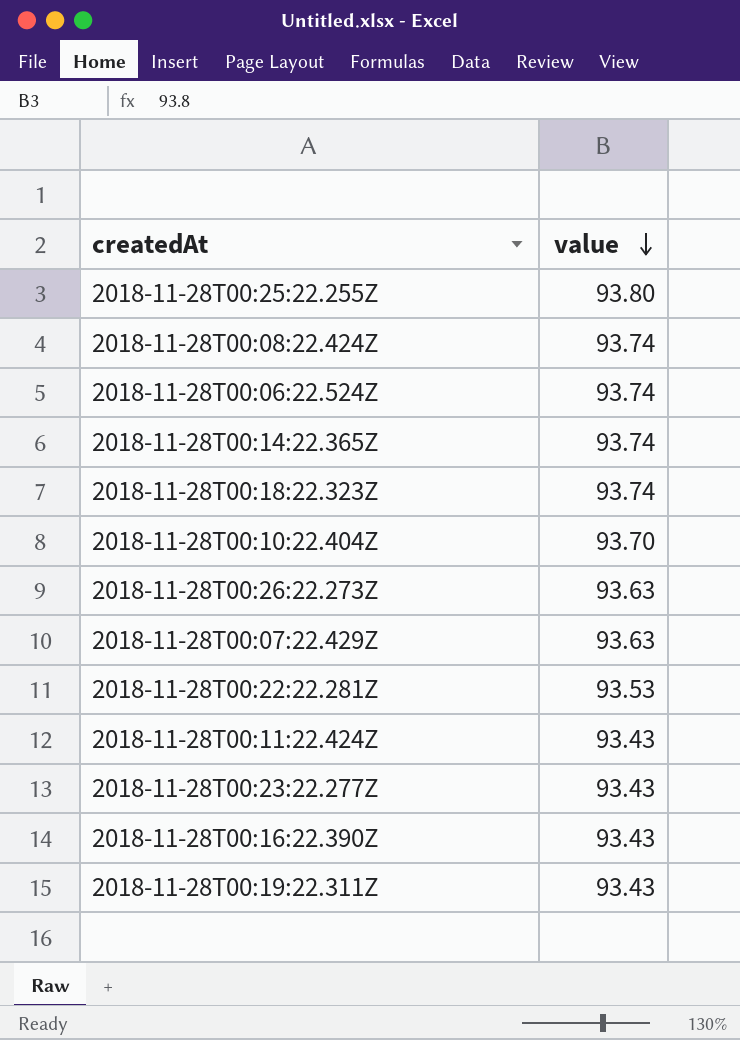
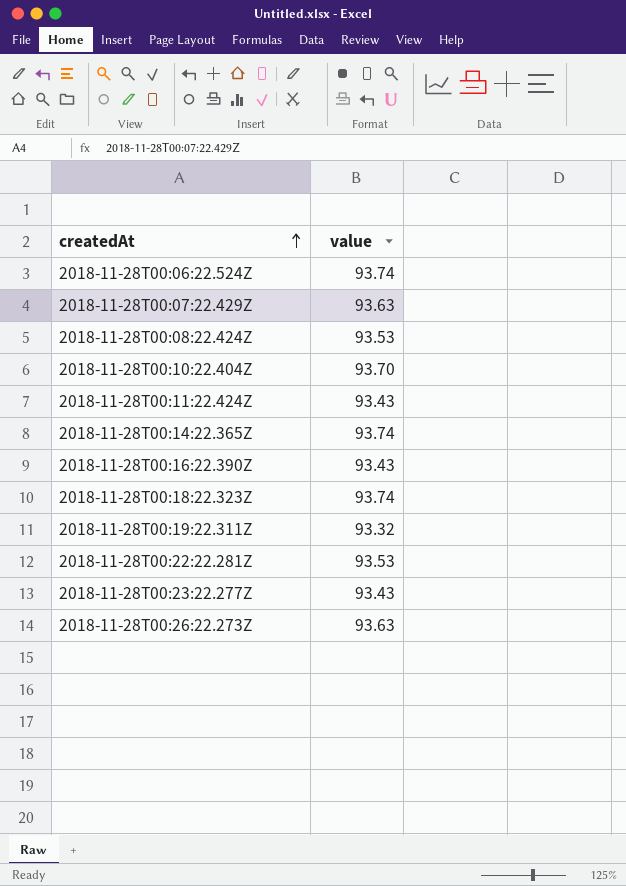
row order: value descending -> createdAt ascending
row 2018-11-28T00:25:22.255Z: 93.80 -> none
2018-11-28T00:08:22.424Z | value: 93.74 -> 93.53
2018-11-28T00:19:22.311Z | value: 93.43 -> 93.32

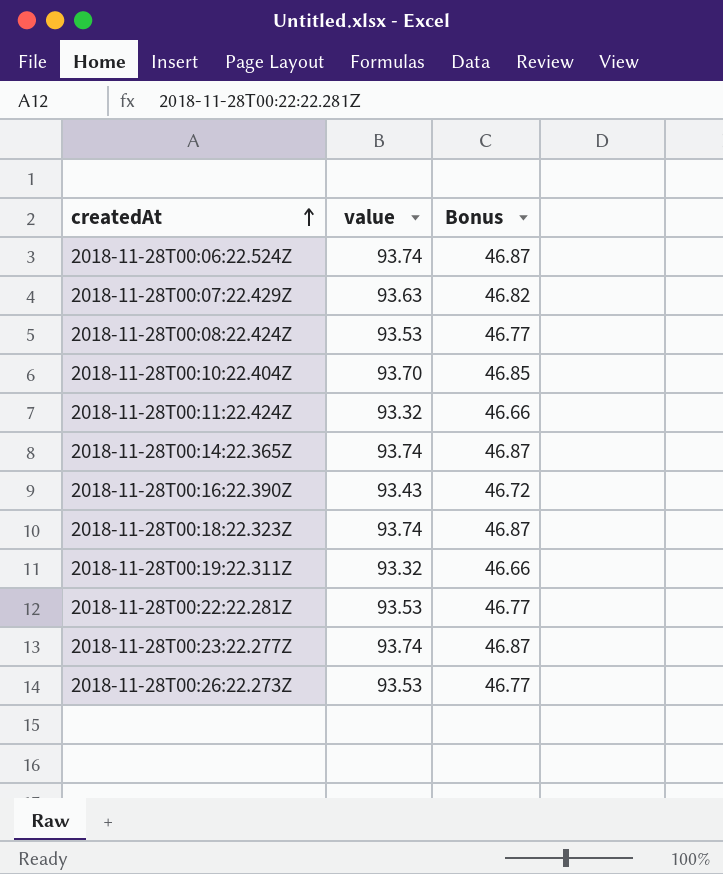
column Bonus | formula: none -> [value] * 0.5
2018-11-28T00:11:22.424Z | value: 93.43 -> 93.32
2018-11-28T00:23:22.277Z | value: 93.43 -> 93.74
2018-11-28T00:26:22.273Z | value: 93.63 -> 93.53

